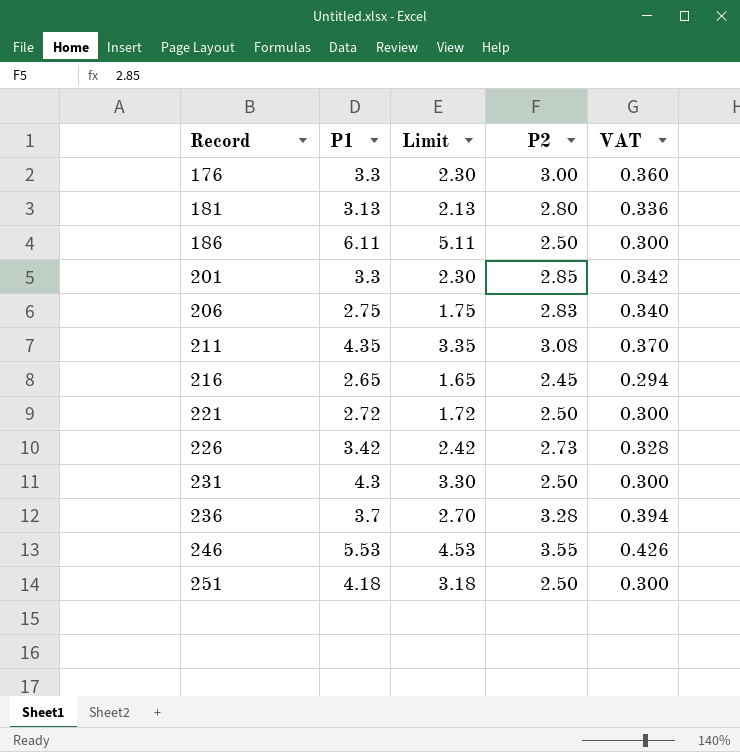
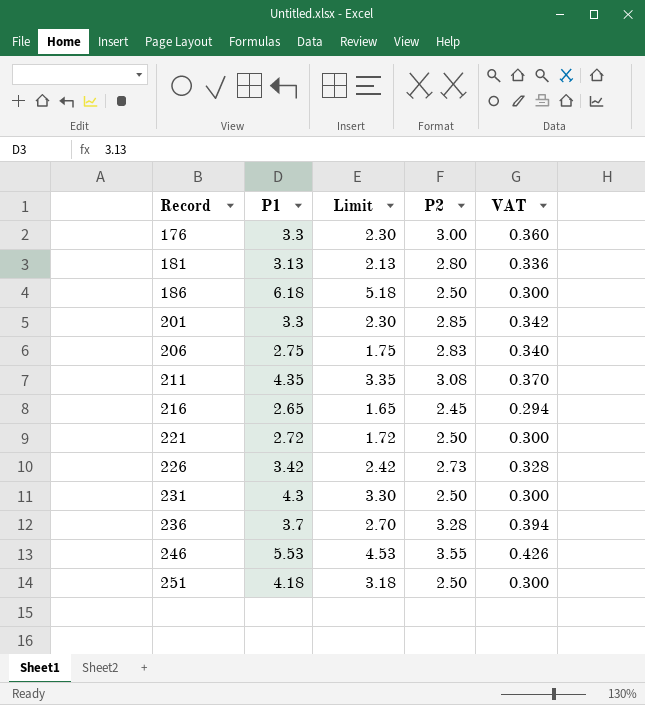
186 | P1: 6.11 -> 6.18
186 | Limit: 5.11 -> 5.18

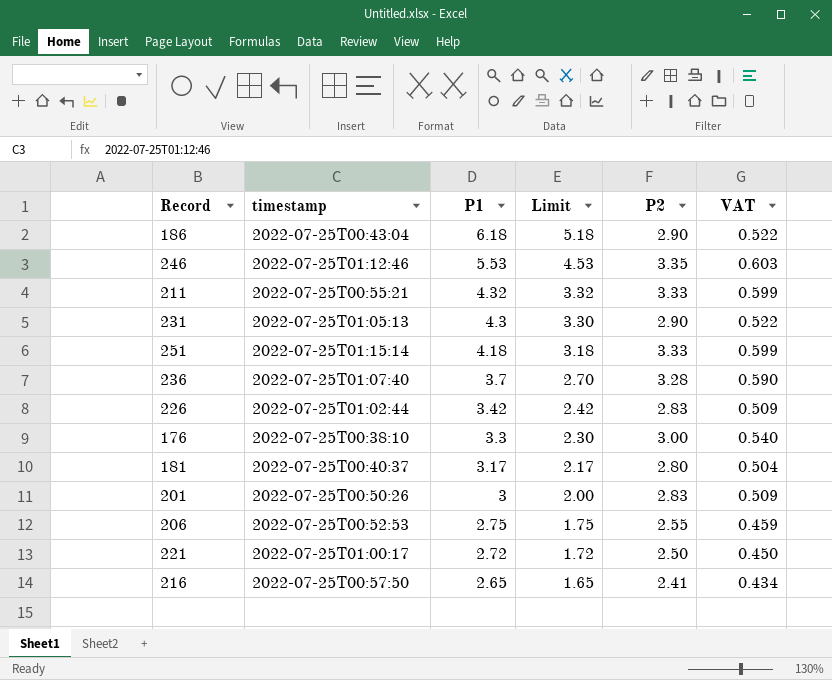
row order: Record ascending -> P1 descending
column timestamp | position: none -> 2
column VAT | formula: [P2] * 0.12 -> [P2] * 0.18
186 | P2: 2.50 -> 2.90
246 | P2: 3.55 -> 3.35
211 | P1: 4.35 -> 4.32
211 | Limit: 3.35 -> 3.32
211 | P2: 3.08 -> 3.33
231 | P2: 2.50 -> 2.90
251 | P2: 2.50 -> 3.33
226 | P2: 2.73 -> 2.83
181 | P1: 3.13 -> 3.17
181 | Limit: 2.13 -> 2.17
201 | P1: 3.3 -> 3
201 | Limit: 2.30 -> 2.00
201 | P2: 2.85 -> 2.83
206 | P2: 2.83 -> 2.55
216 | P2: 2.45 -> 2.41

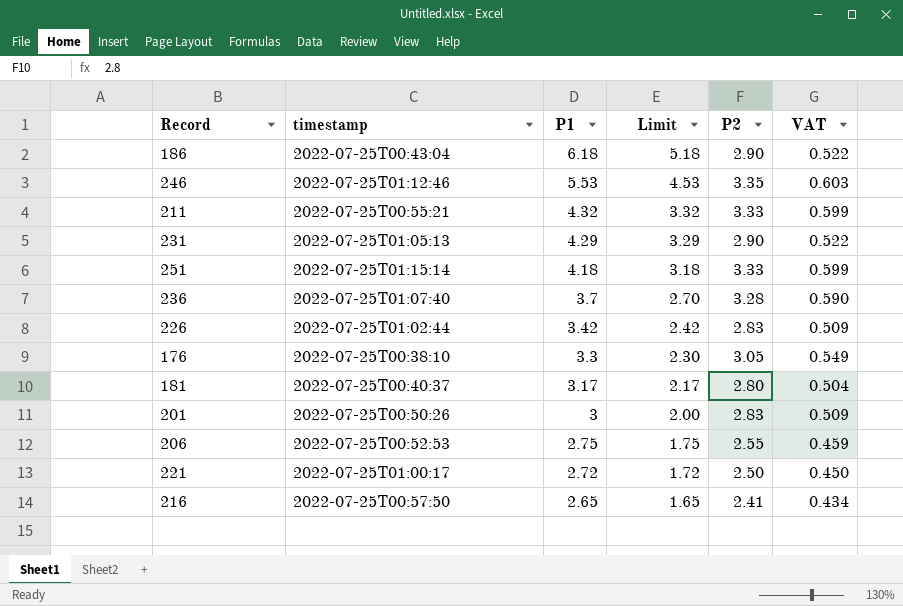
231 | P1: 4.3 -> 4.29
231 | Limit: 3.30 -> 3.29
176 | P2: 3.00 -> 3.05
176 | VAT: 0.540 -> 0.549

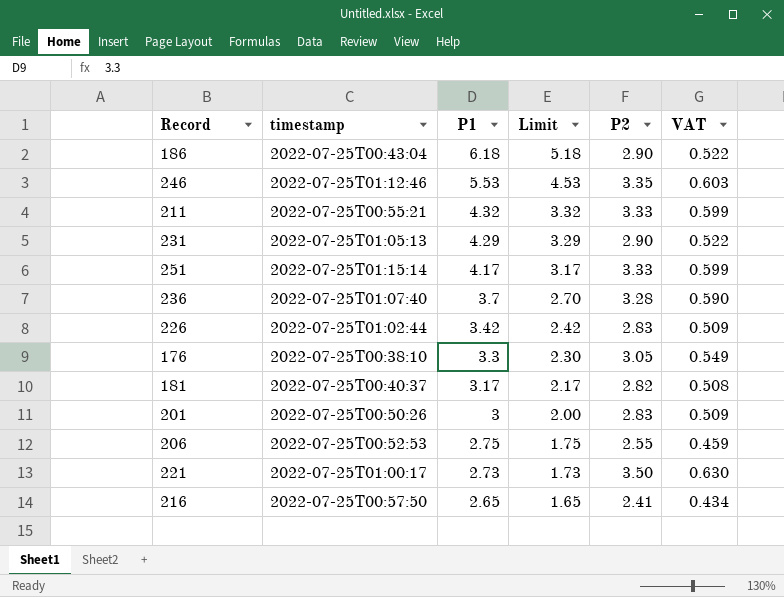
251 | P1: 4.18 -> 4.17
251 | Limit: 3.18 -> 3.17
181 | P2: 2.80 -> 2.82
181 | VAT: 0.504 -> 0.508
221 | P1: 2.72 -> 2.73
221 | Limit: 1.72 -> 1.73
221 | P2: 2.50 -> 3.50
221 | VAT: 0.450 -> 0.630

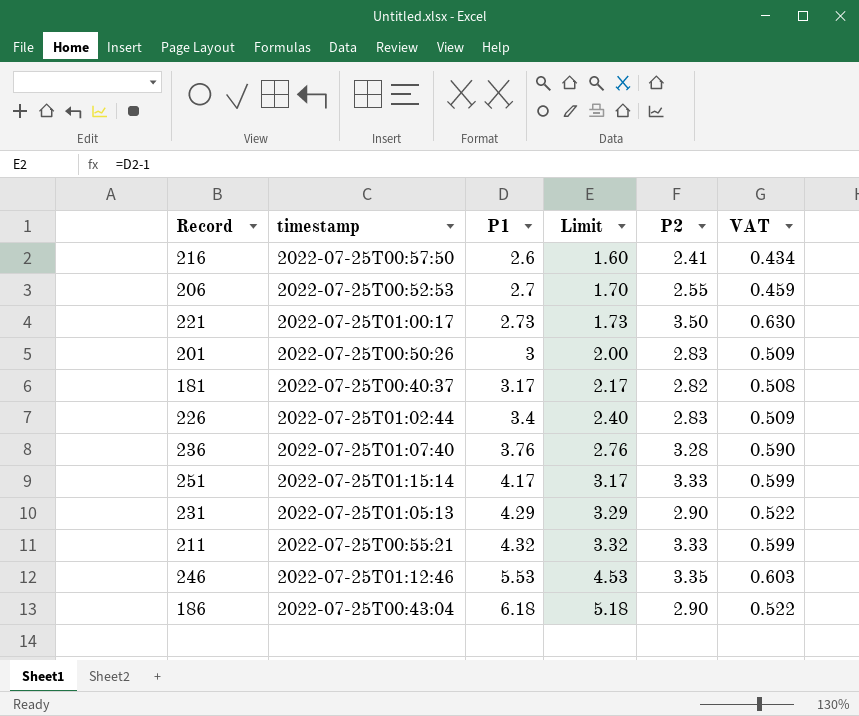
row order: P1 descending -> P1 ascending
row 176: 2022-07-25T00:38:10 | 3.3 | 2.30 | 3.05 | 0.549 -> none
216 | P1: 2.65 -> 2.6
216 | Limit: 1.65 -> 1.60
206 | P1: 2.75 -> 2.7
206 | Limit: 1.75 -> 1.70
226 | P1: 3.42 -> 3.4
226 | Limit: 2.42 -> 2.40
236 | P1: 3.7 -> 3.76
236 | Limit: 2.70 -> 2.76

